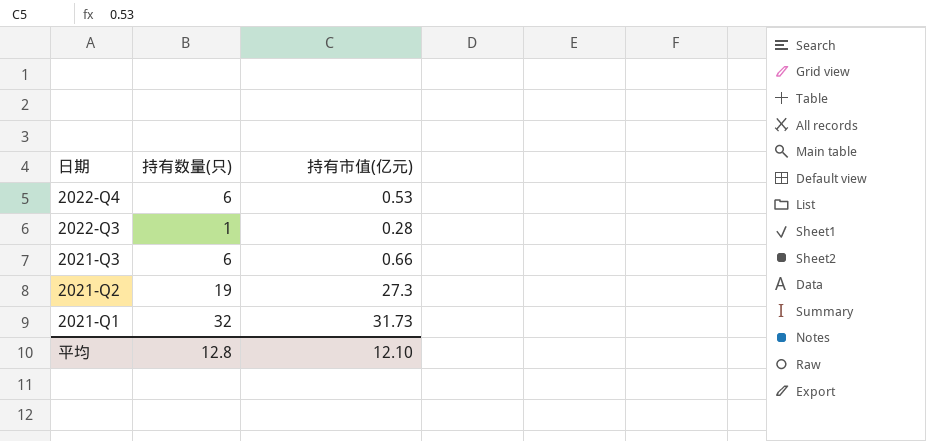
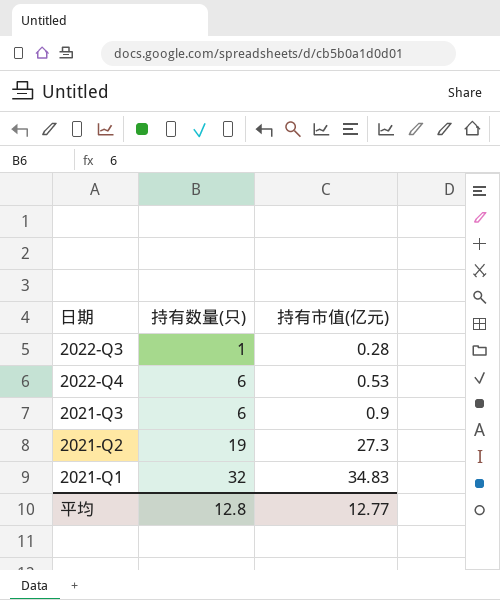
row order: 日期 descending -> 持有数量(只) ascending
2021-Q3 | 持有市值(亿元): 0.66 -> 0.9
2021-Q1 | 持有市值(亿元): 31.73 -> 34.83
平均 | 持有市值(亿元): 12.10 -> 12.77

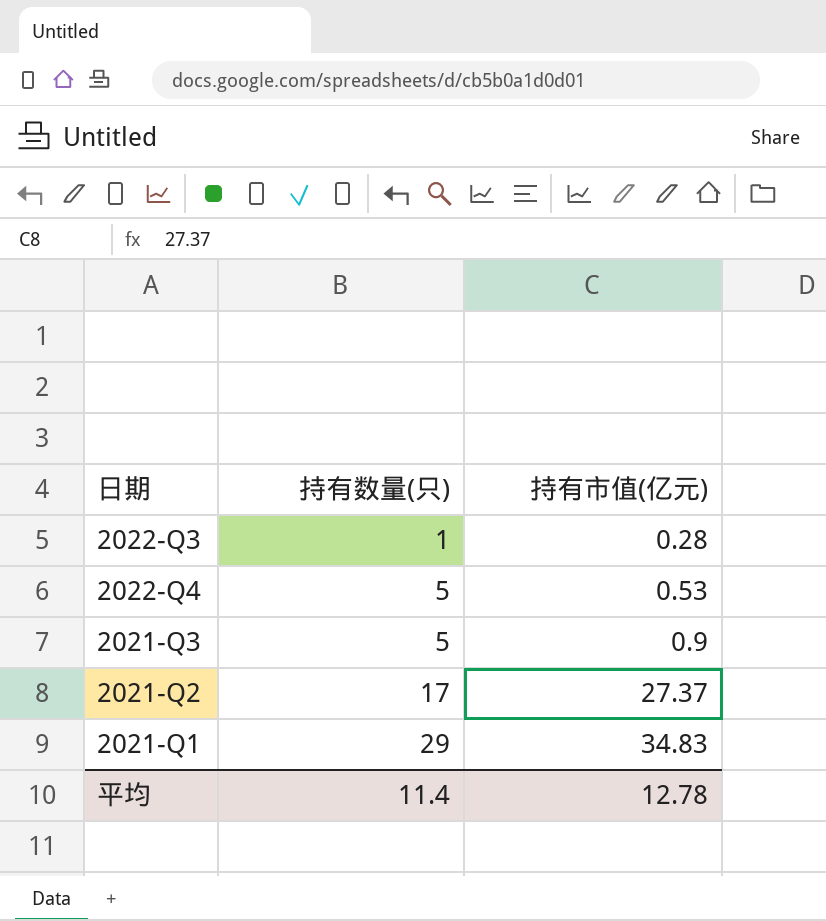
2022-Q4 | 持有数量(只): 6 -> 5
2021-Q3 | 持有数量(只): 6 -> 5
2021-Q2 | 持有数量(只): 19 -> 17
2021-Q2 | 持有市值(亿元): 27.3 -> 27.37
2021-Q1 | 持有数量(只): 32 -> 29
平均 | 持有数量(只): 12.8 -> 11.4
平均 | 持有市值(亿元): 12.77 -> 12.78

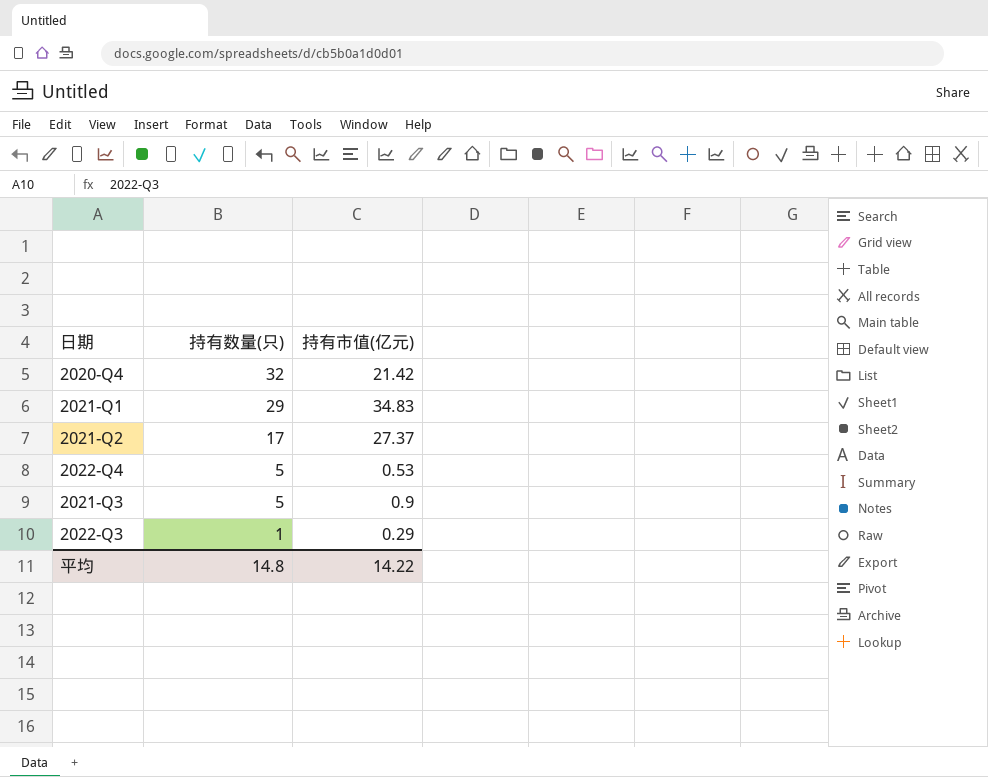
row order: 持有数量(只) ascending -> 持有数量(只) descending
row 2020-Q4: none -> 32 | 21.42
2022-Q3 | 持有市值(亿元): 0.28 -> 0.29
平均 | 持有数量(只): 11.4 -> 14.8
平均 | 持有市值(亿元): 12.78 -> 14.22

